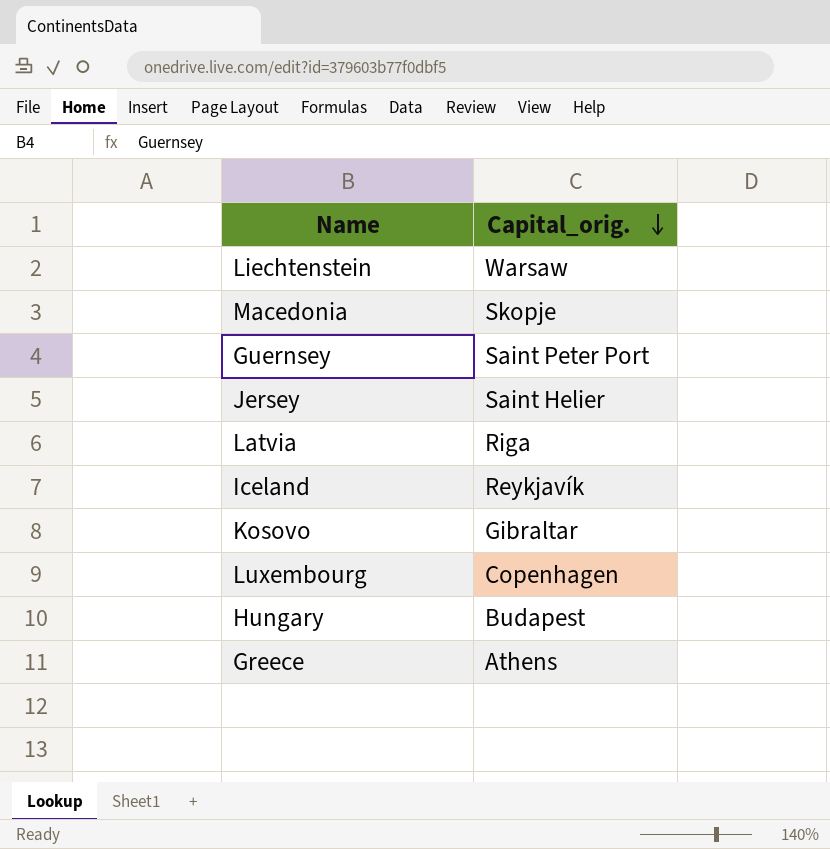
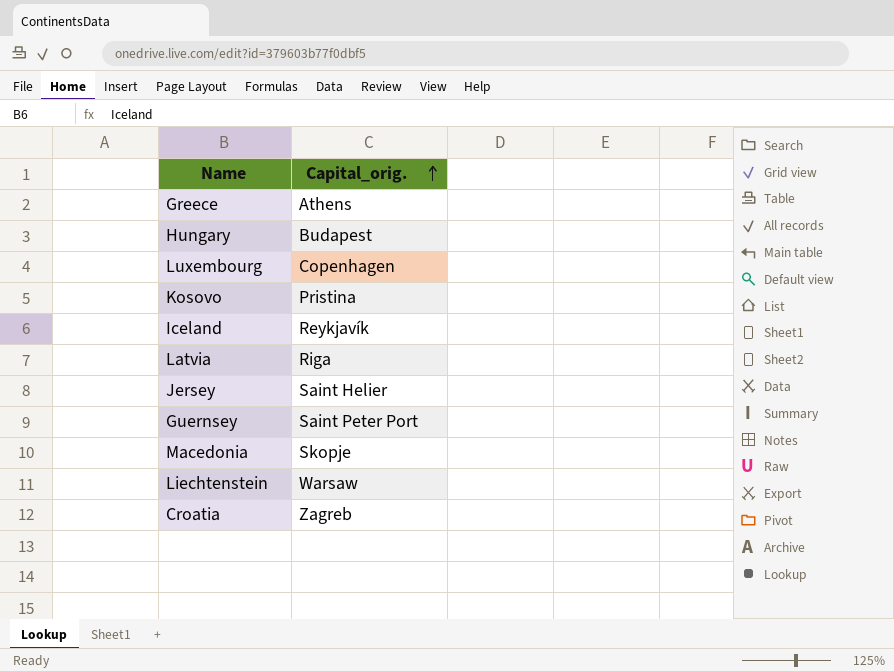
row order: Capital_orig. descending -> Capital_orig. ascending
Kosovo | Capital_orig.: Gibraltar -> Pristina
row Croatia: none -> Zagreb

